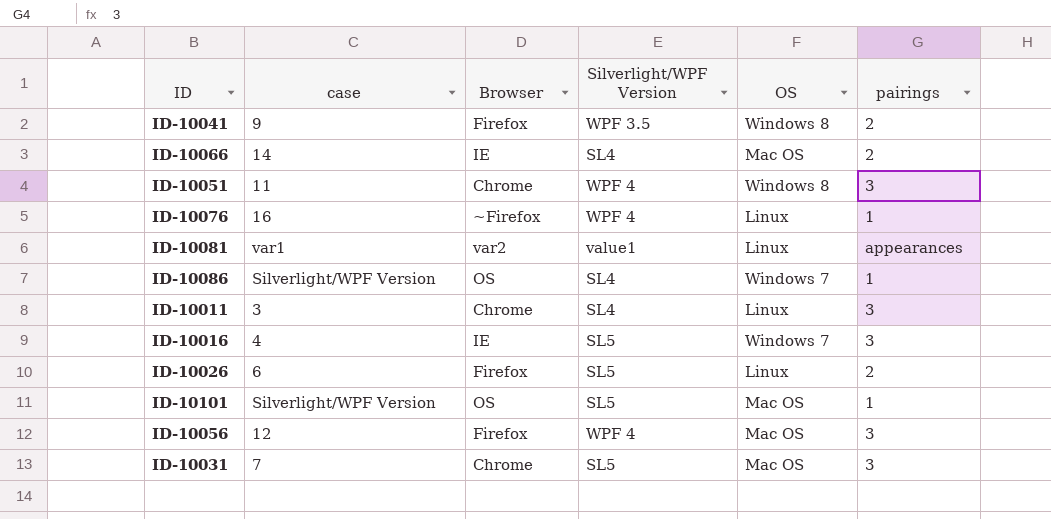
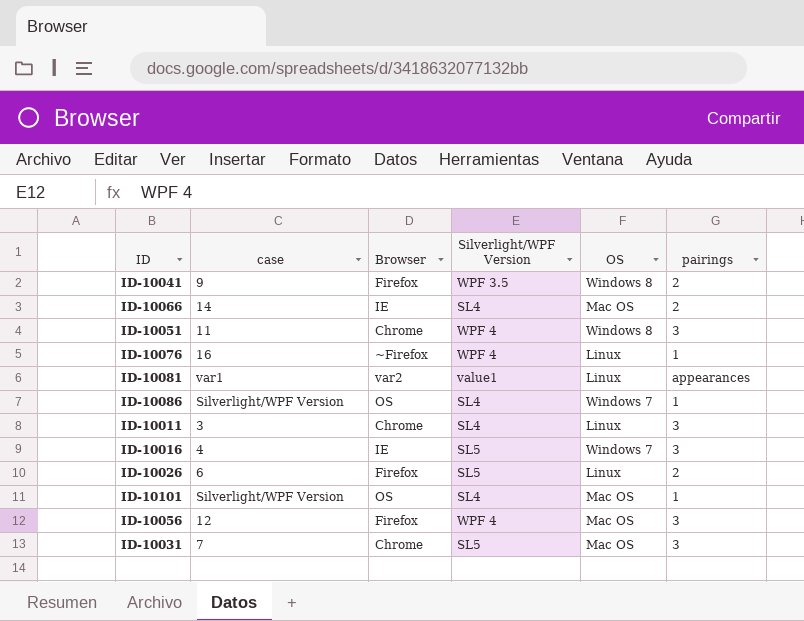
ID-10101 | Silverlight/WPF Version: SL5 -> SL4

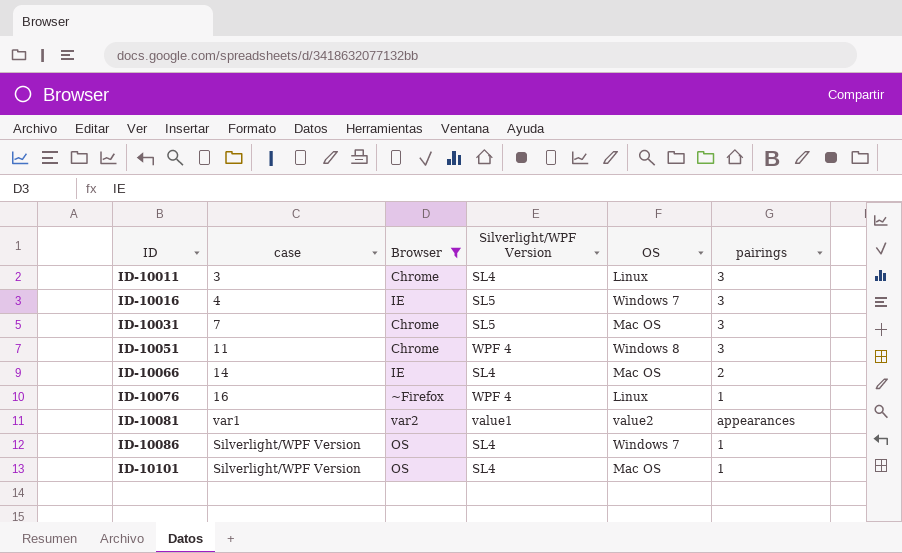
filter: none -> Browser != Firefox
row order: none -> ID ascending
ID-10081 | OS: Linux -> value2

